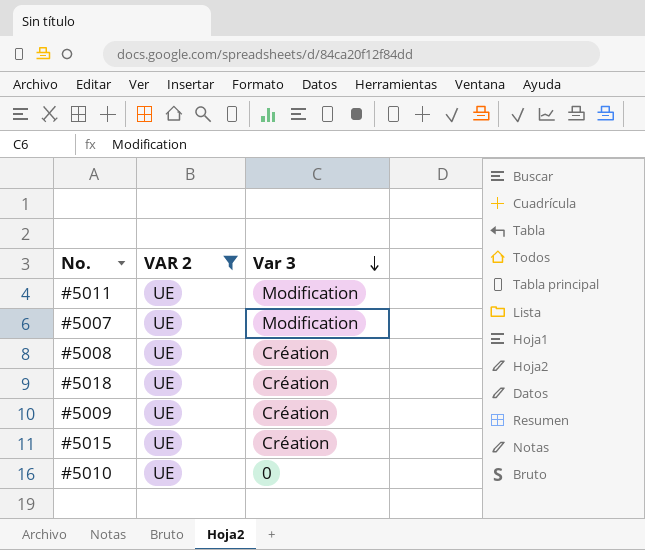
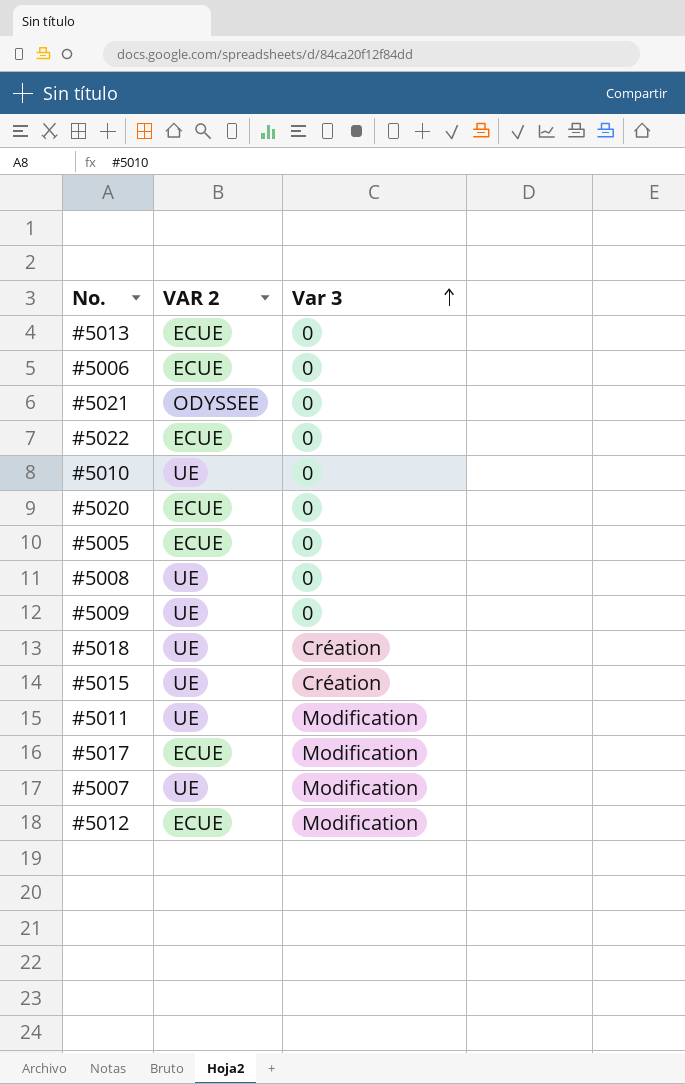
filter: VAR 2 = UE -> none
row order: Var 3 descending -> Var 3 ascending
#5008 | Var 3: Création -> 0
#5009 | Var 3: Création -> 0

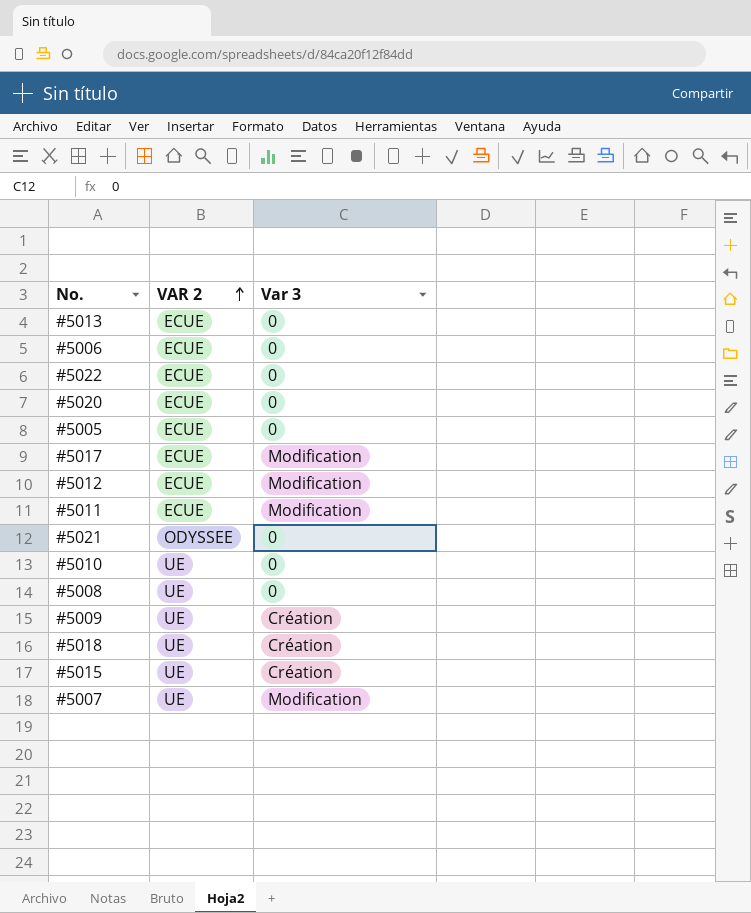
row order: Var 3 ascending -> VAR 2 ascending
#5011 | VAR 2: UE -> ECUE
#5009 | Var 3: 0 -> Création

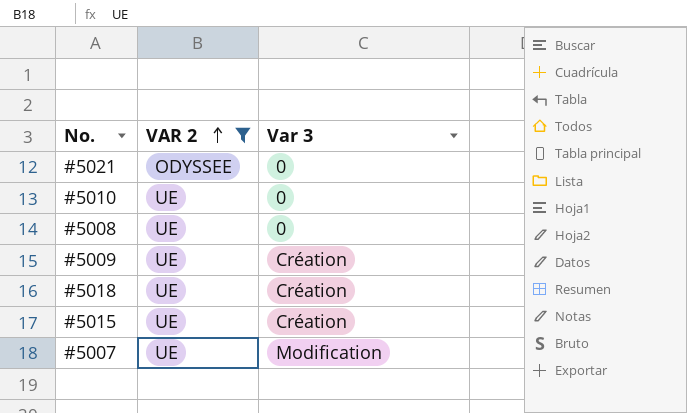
filter: none -> VAR 2 != ECUE

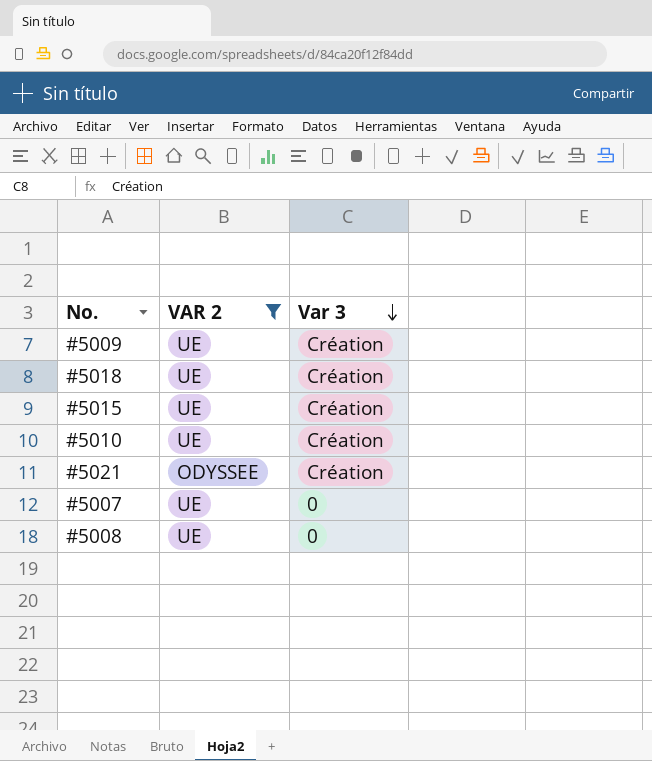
row order: VAR 2 ascending -> Var 3 descending
#5010 | Var 3: 0 -> Création
#5021 | Var 3: 0 -> Création
#5007 | Var 3: Modification -> 0

